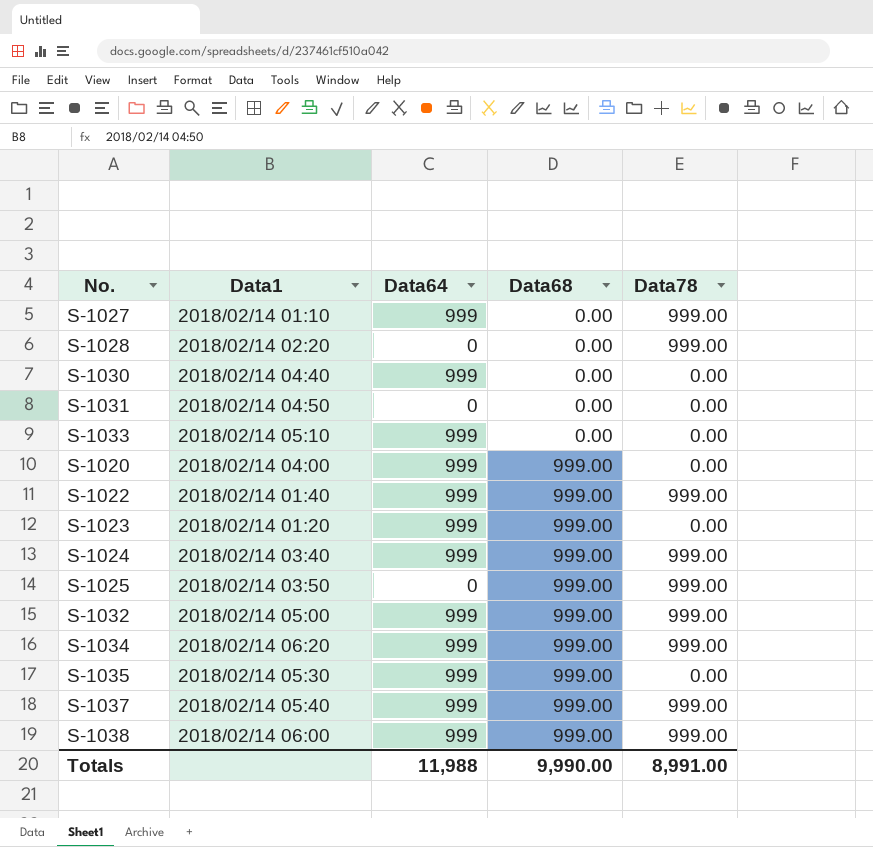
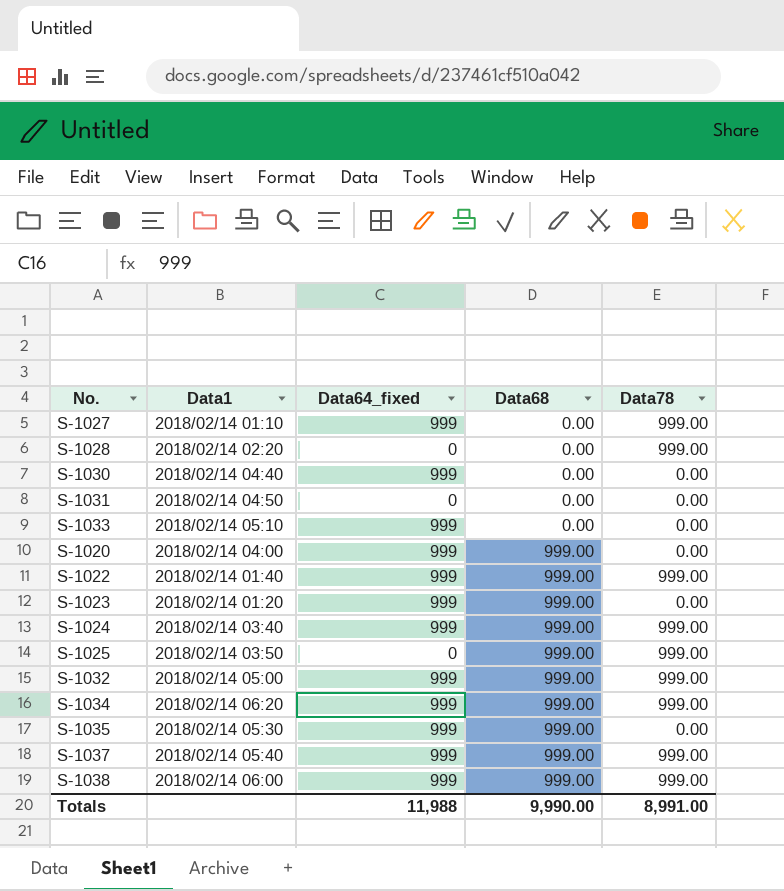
column name: Data64 -> Data64_fixed

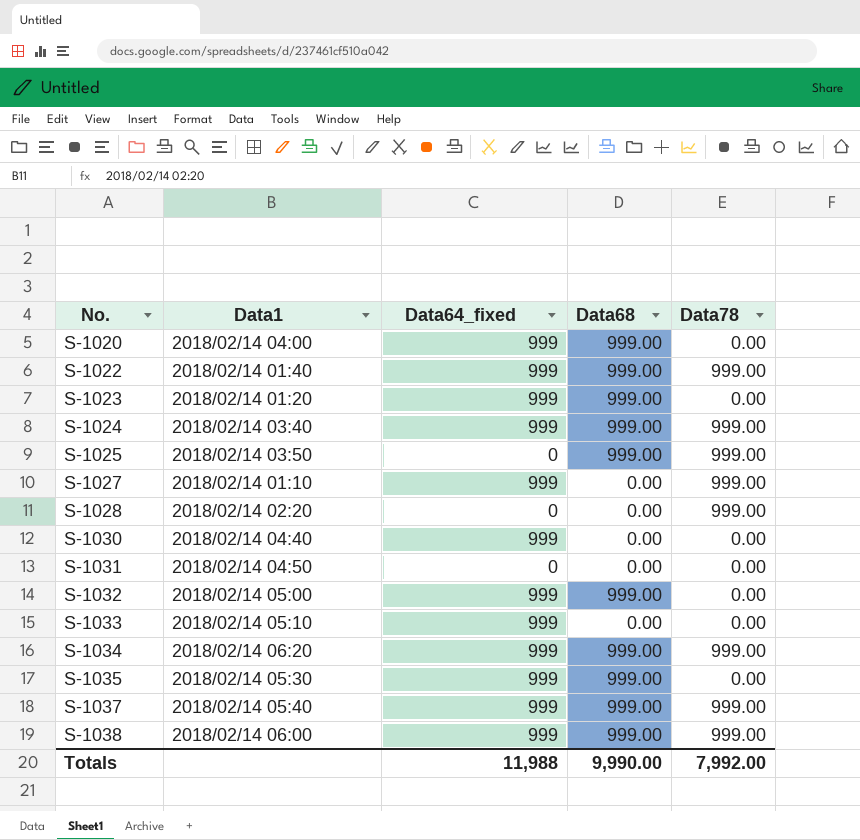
row order: Data68 ascending -> No. ascending
S-1032 | Data78: 999.00 -> 0.00
Totals | Data78: 8,991.00 -> 7,992.00

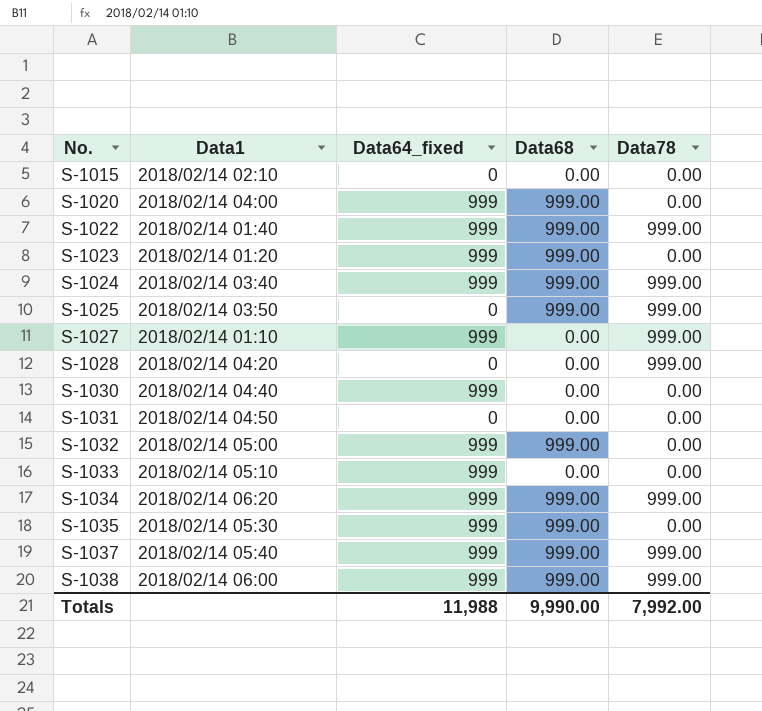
row S-1015: none -> 2018/02/14 02:10 | 0 | 0.00 | 0.00
S-1028 | Data1: 2018/02/14 02:20 -> 2018/02/14 04:20

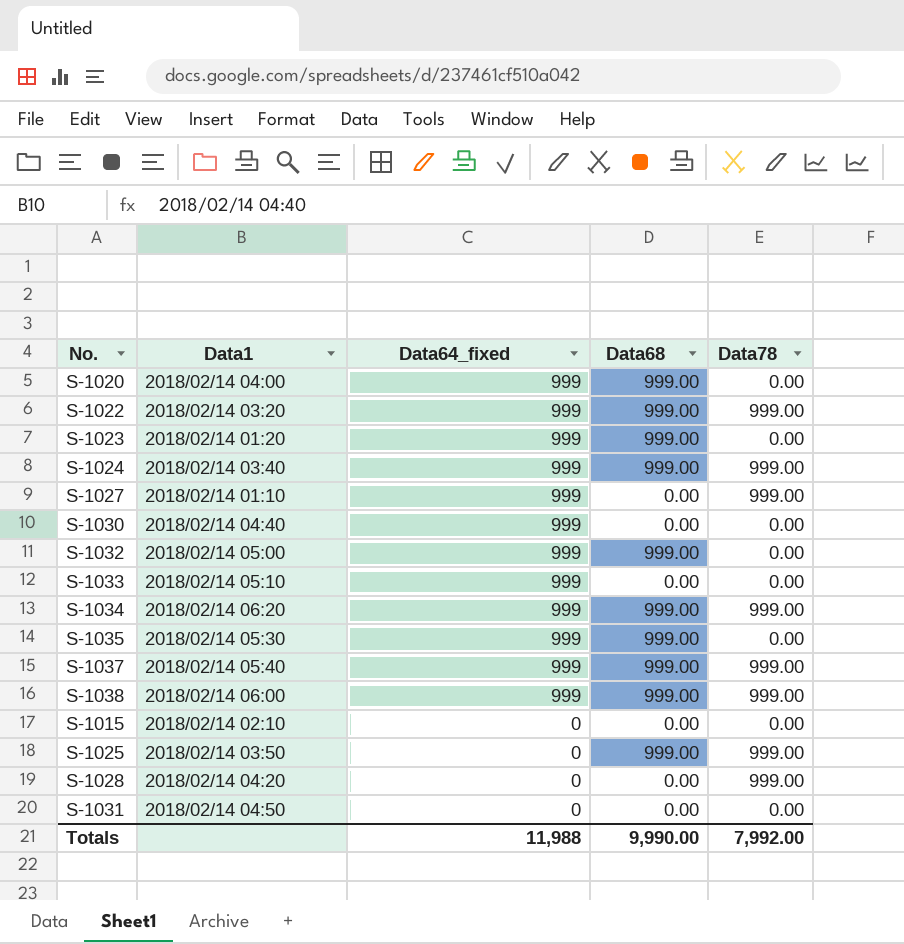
row order: No. ascending -> Data64_fixed descending
S-1022 | Data1: 2018/02/14 01:40 -> 2018/02/14 03:20

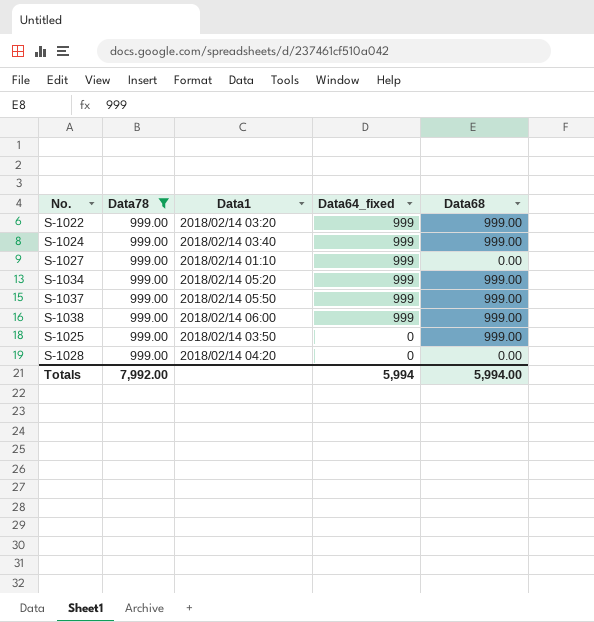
filter: none -> Data78 = 999.00
column Data78 | position: 5 -> 2
S-1034 | Data1: 2018/02/14 06:20 -> 2018/02/14 05:20
S-1037 | Data1: 2018/02/14 05:40 -> 2018/02/14 05:50
Totals | Data64_fixed: 11,988 -> 5,994
Totals | Data68: 9,990.00 -> 5,994.00

